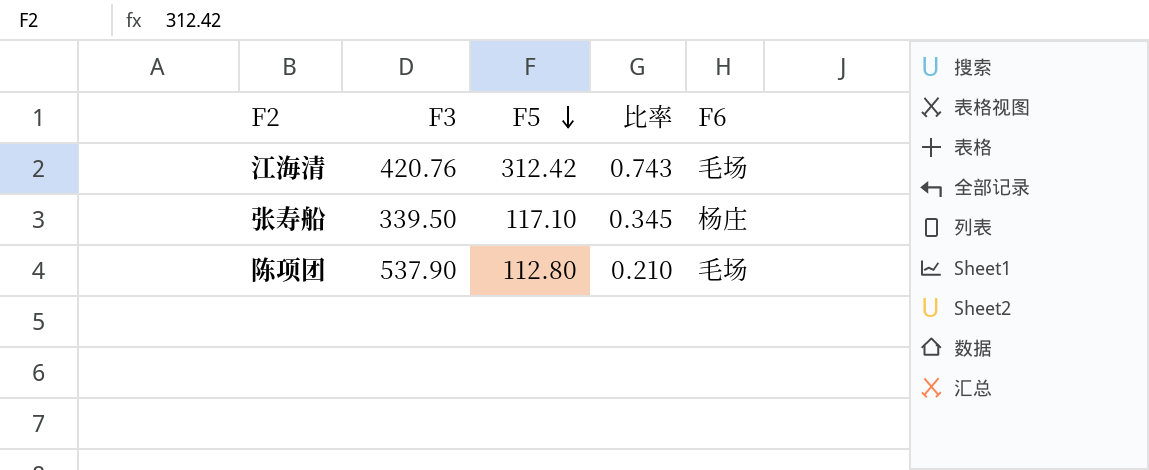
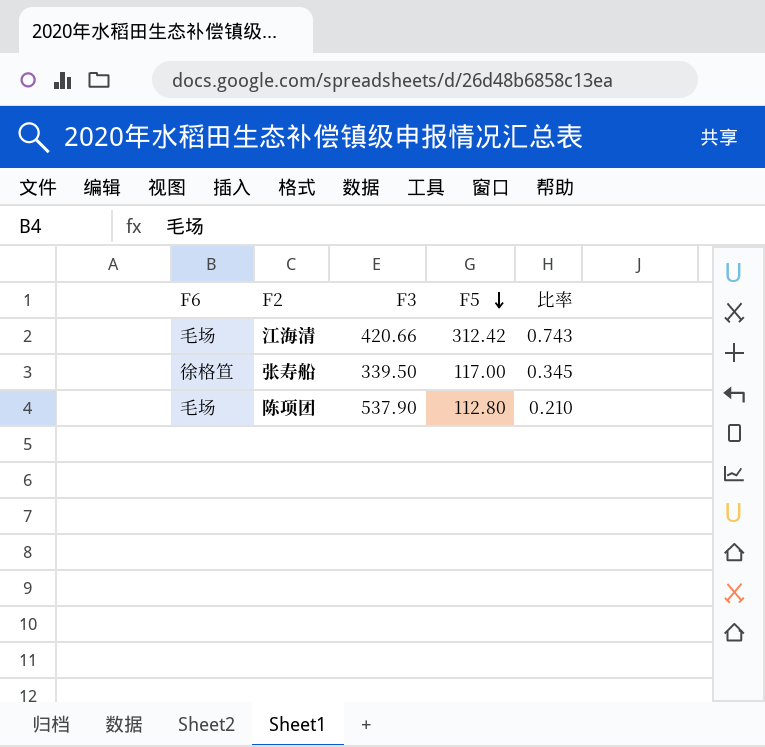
column F6 | position: 5 -> 1
江海清 | F3: 420.76 -> 420.66
张寿船 | F6: 杨庄 -> 徐格笪
张寿船 | F5: 117.10 -> 117.00

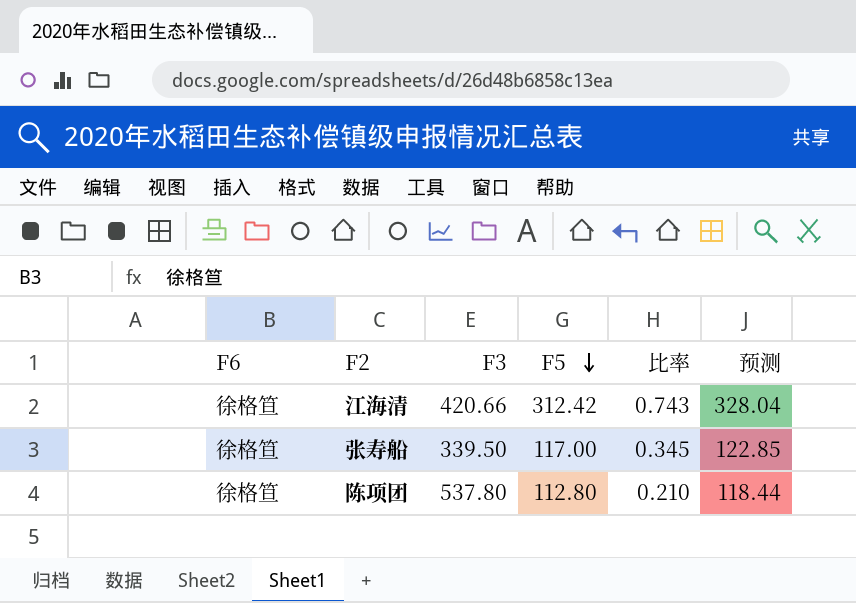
column 预测 | formula: none -> [F5] * 1.05
江海清 | F6: 毛场 -> 徐格笪
陈项团 | F6: 毛场 -> 徐格笪
陈项团 | F3: 537.90 -> 537.80

